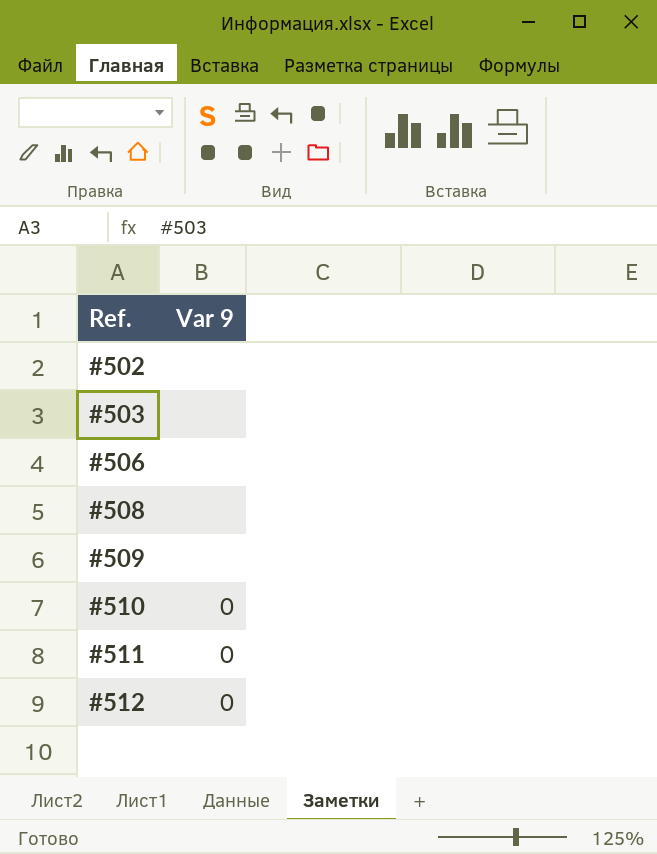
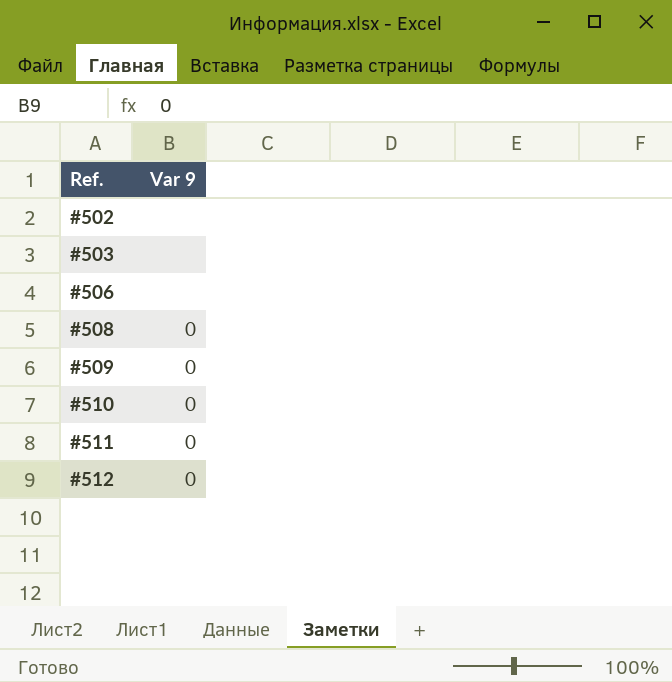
#508 | Var 9: none -> 0
#509 | Var 9: none -> 0

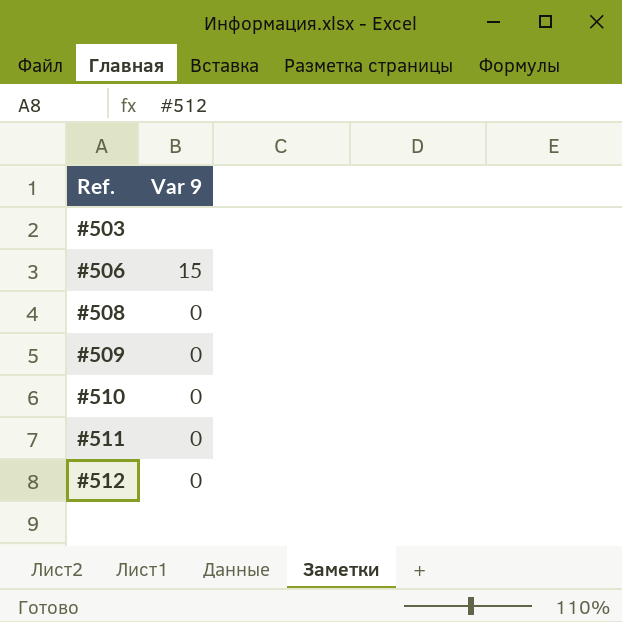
row #502: none -> none
#506 | Var 9: none -> 15

